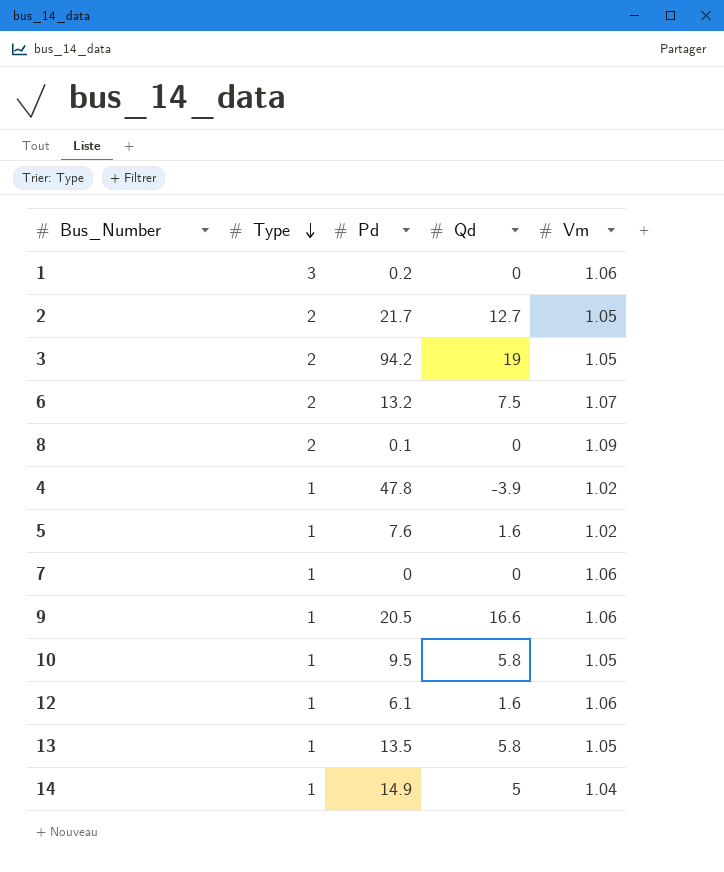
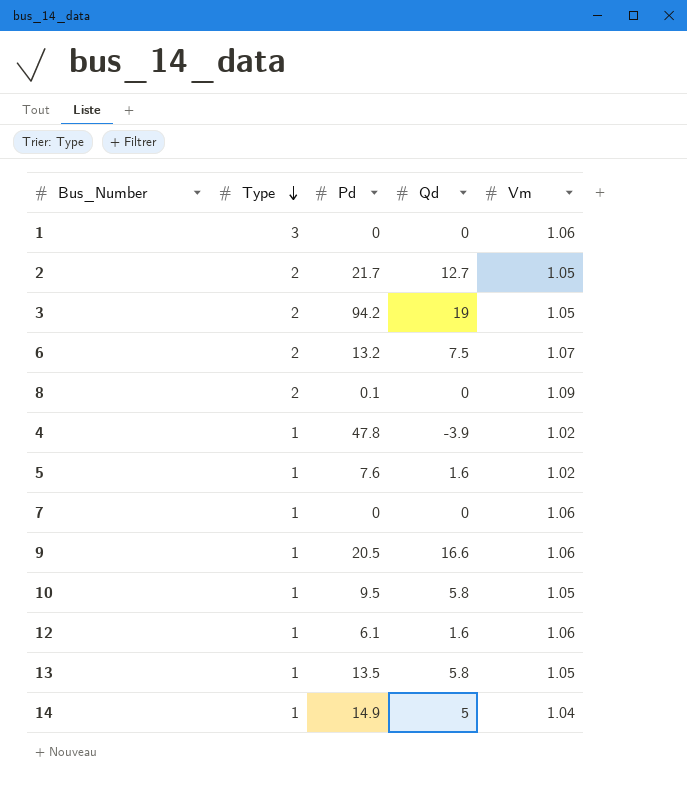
1 | Pd: 0.2 -> 0

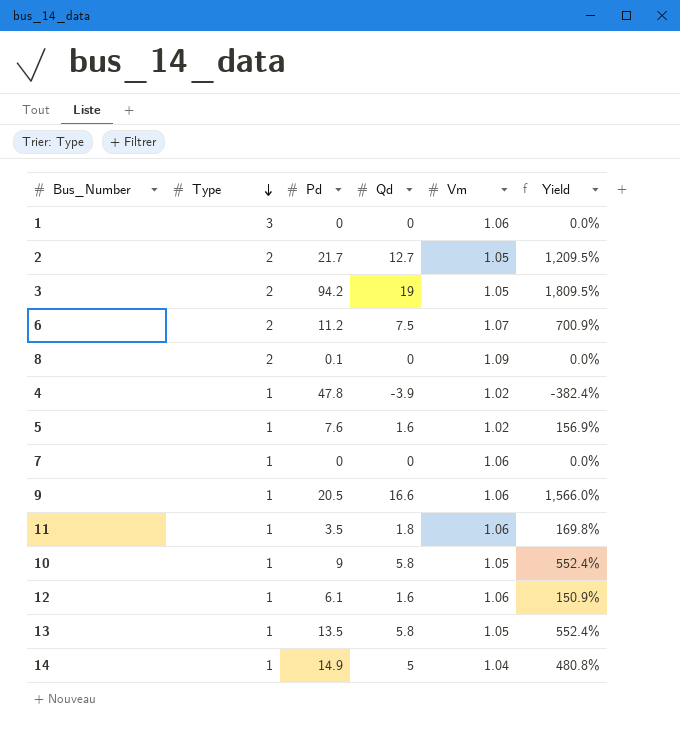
column Yield | formula: none -> [Qd] / [Vm]
6 | Pd: 13.2 -> 11.2
row 11: none -> 1 | 3.5 | 1.8 | 1.06 | 169.8%
10 | Pd: 9.5 -> 9

